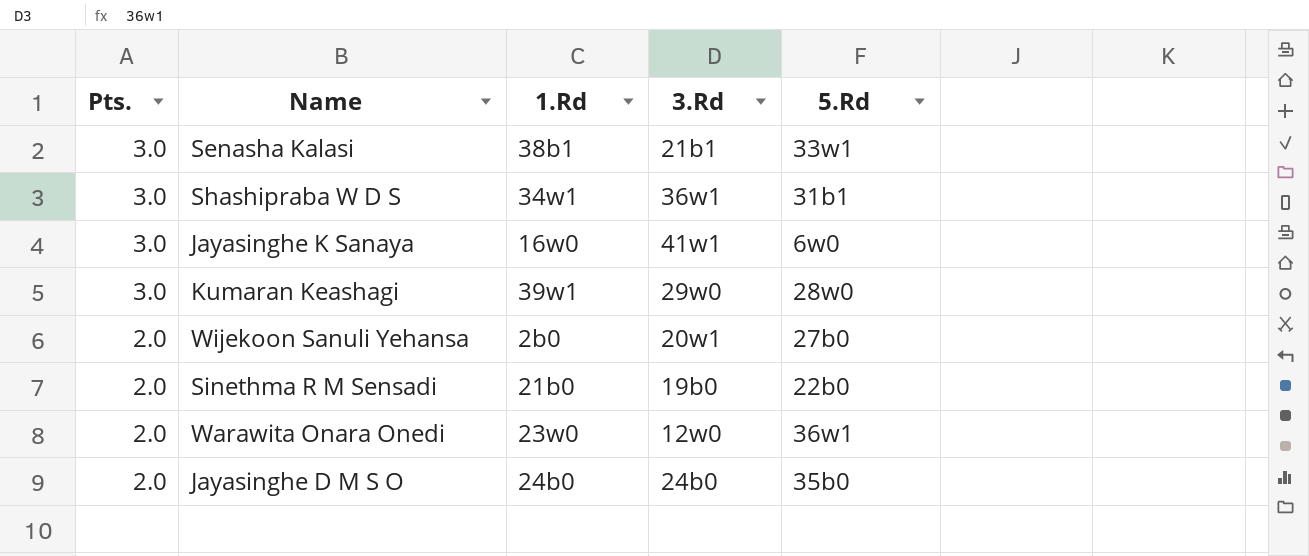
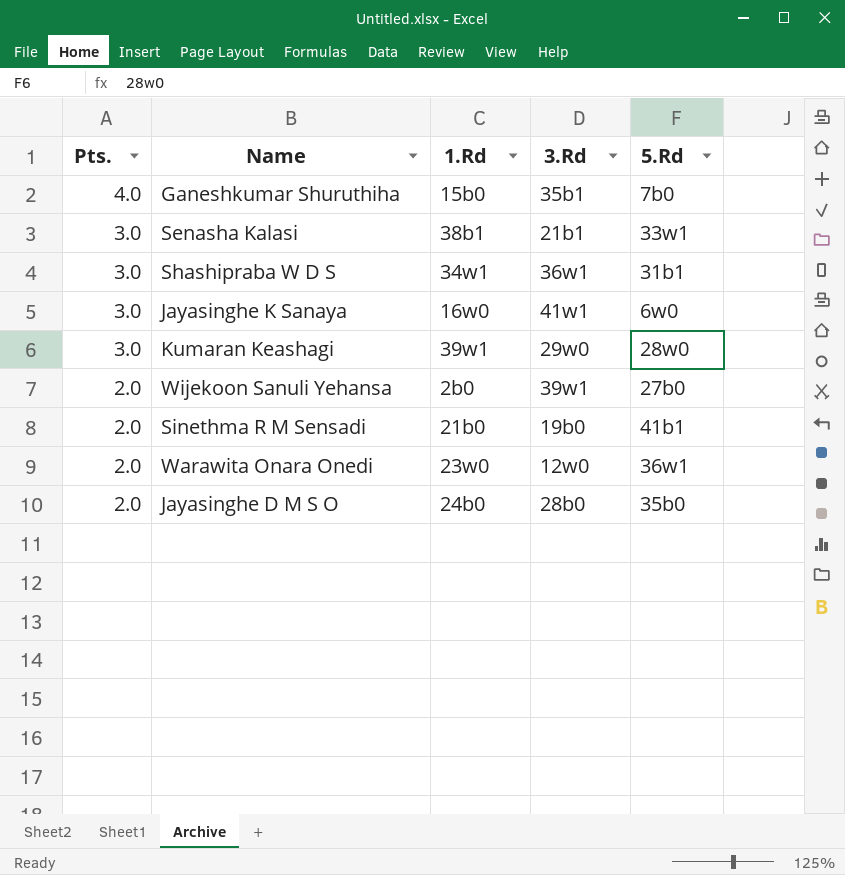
row Ganeshkumar Shuruthiha: none -> 4.0 | 15b0 | 35b1 | 7b0
Wijekoon Sanuli Yehansa | 3.Rd: 20w1 -> 39w1
Sinethma R M Sensadi | 5.Rd: 22b0 -> 41b1
Jayasinghe D M S O | 3.Rd: 24b0 -> 28b0

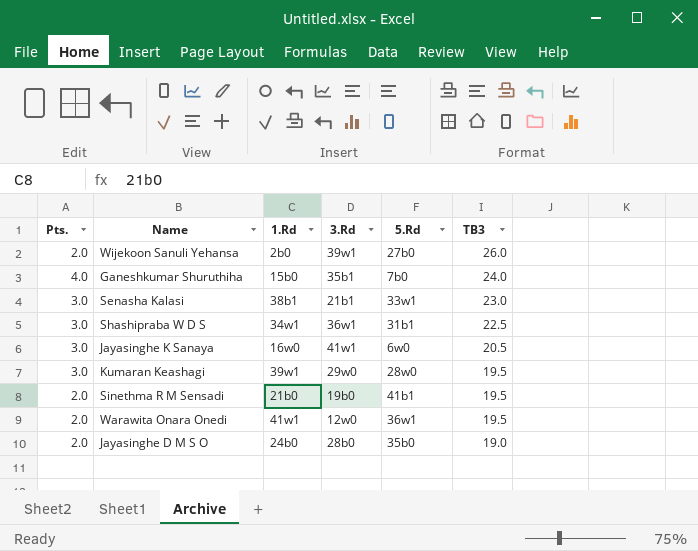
row order: Pts. descending -> TB3 descending
column TB3 | position: none -> 6
Warawita Onara Onedi | 1.Rd: 23w0 -> 41w1

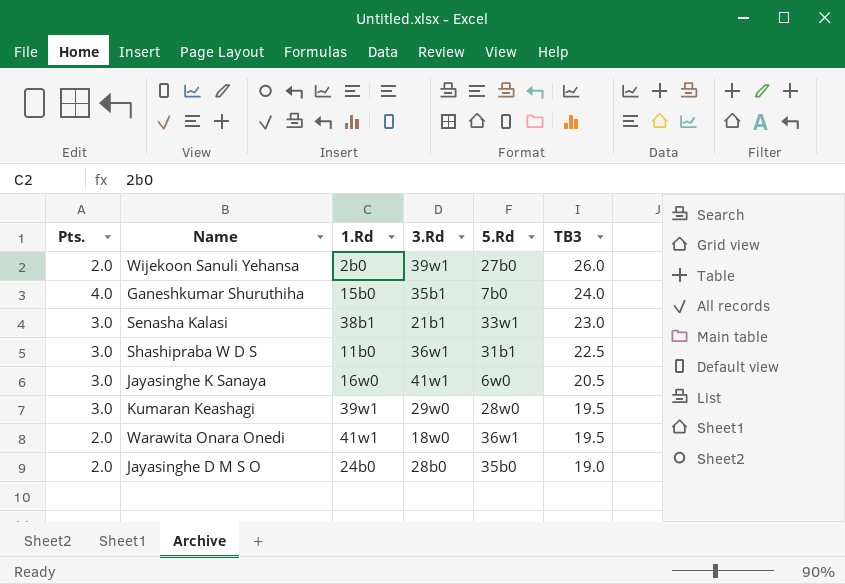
row Sinethma R M Sensadi: 2.0 | 21b0 | 19b0 | 41b1 | 19.5 -> none
Shashipraba W D S | 1.Rd: 34w1 -> 11b0
Warawita Onara Onedi | 3.Rd: 12w0 -> 18w0

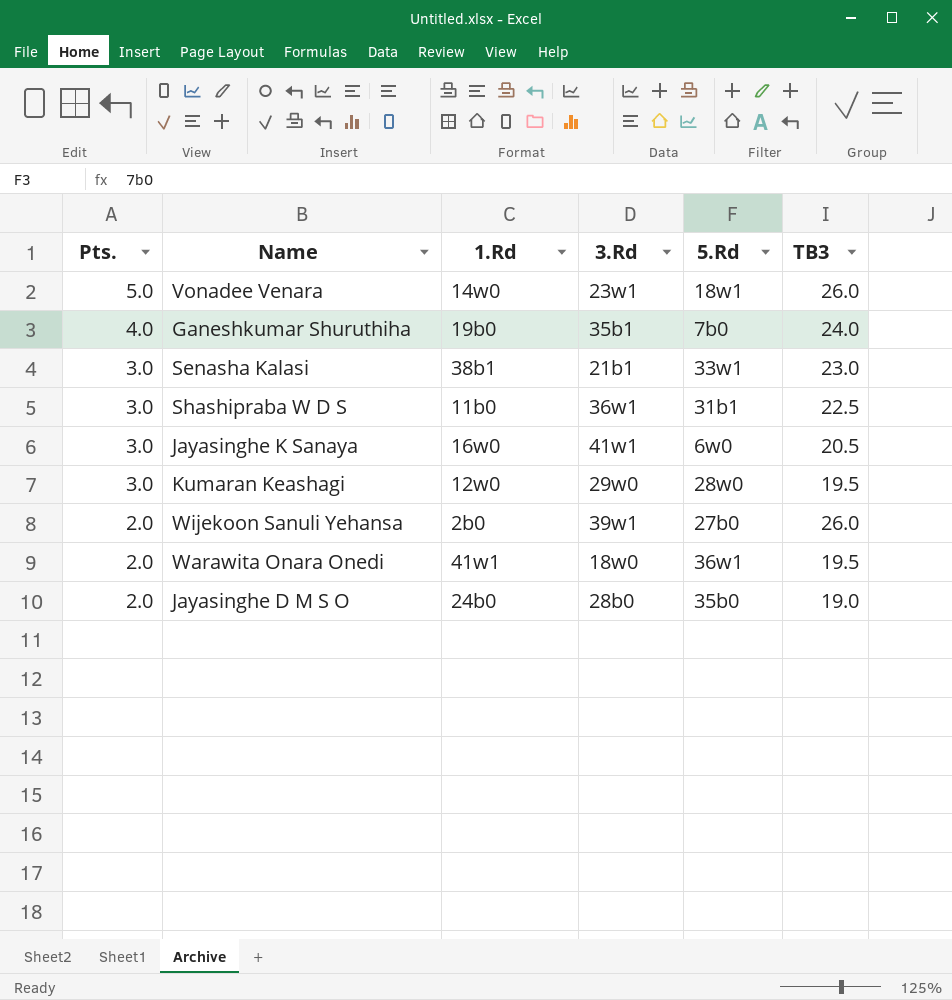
row order: TB3 descending -> Pts. descending
row Vonadee Venara: none -> 5.0 | 14w0 | 23w1 | 18w1 | 26.0
Ganeshkumar Shuruthiha | 1.Rd: 15b0 -> 19b0
Kumaran Keashagi | 1.Rd: 39w1 -> 12w0

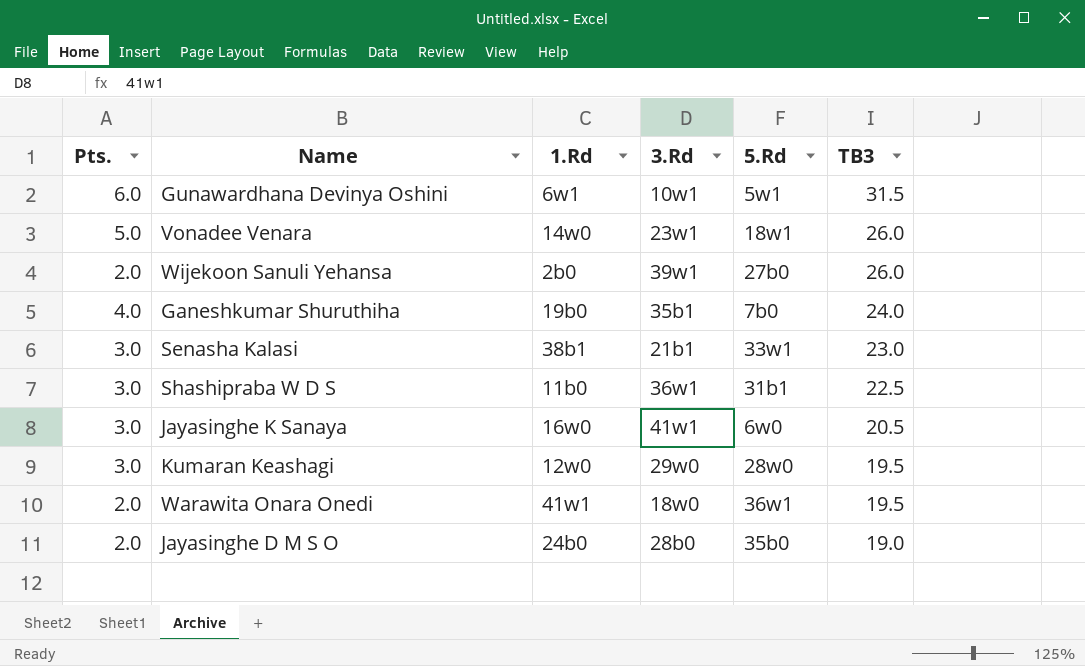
row order: Pts. descending -> TB3 descending
row Gunawardhana Devinya Oshini: none -> 6.0 | 6w1 | 10w1 | 5w1 | 31.5

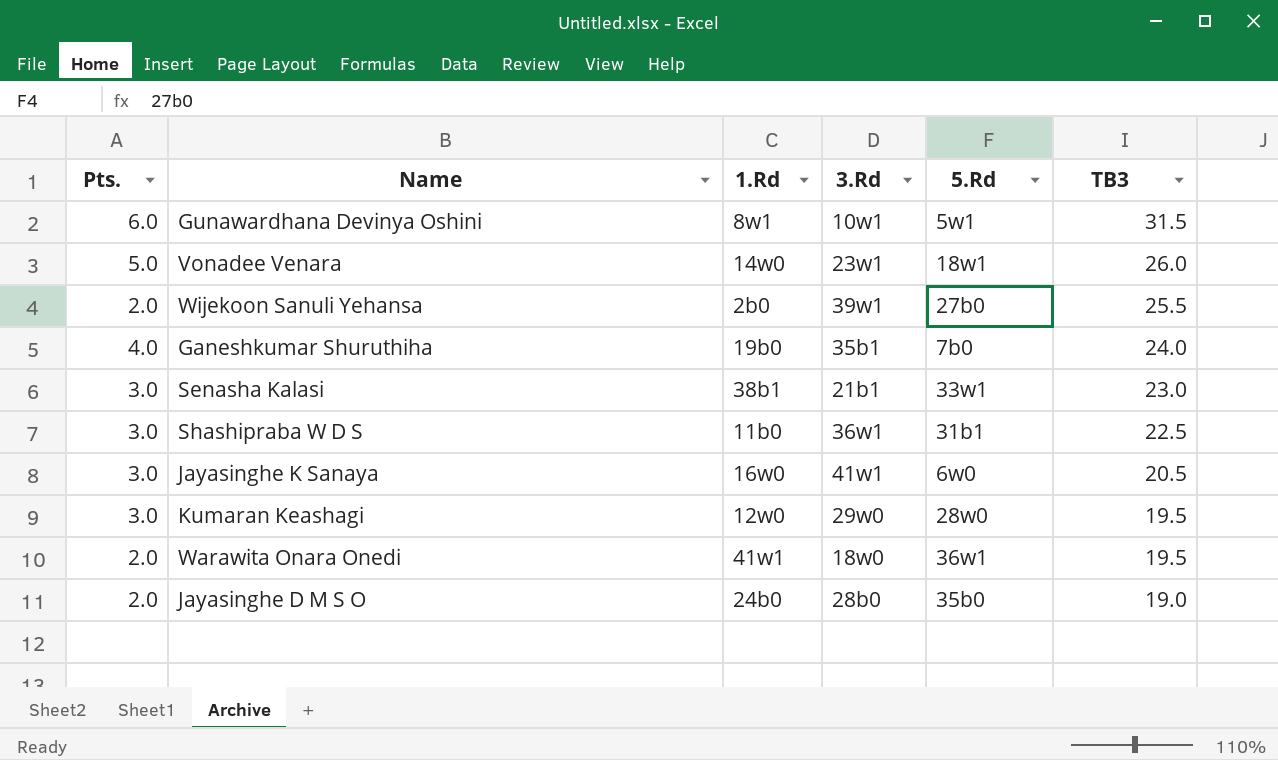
Gunawardhana Devinya Oshini | 1.Rd: 6w1 -> 8w1
Wijekoon Sanuli Yehansa | TB3: 26.0 -> 25.5

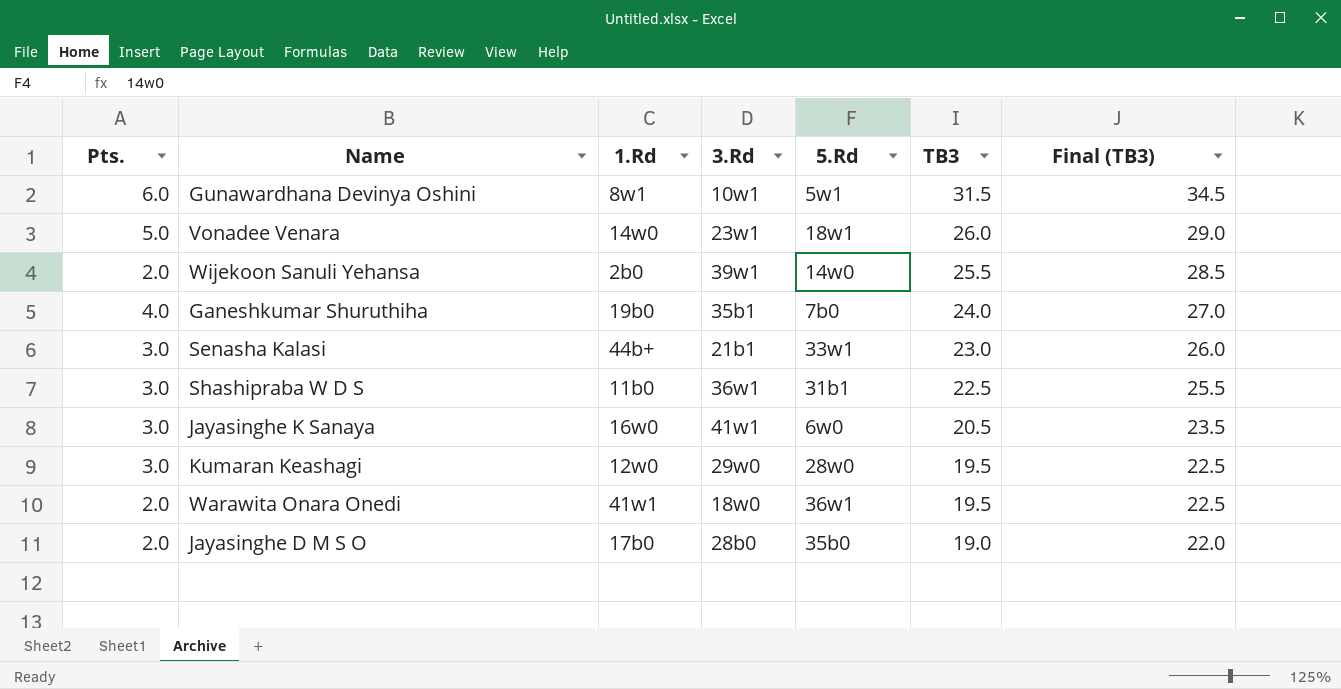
column Final (TB3) | formula: none -> [TB3] + 3
Wijekoon Sanuli Yehansa | 5.Rd: 27b0 -> 14w0
Senasha Kalasi | 1.Rd: 38b1 -> 44b+
Jayasinghe D M S O | 1.Rd: 24b0 -> 17b0

